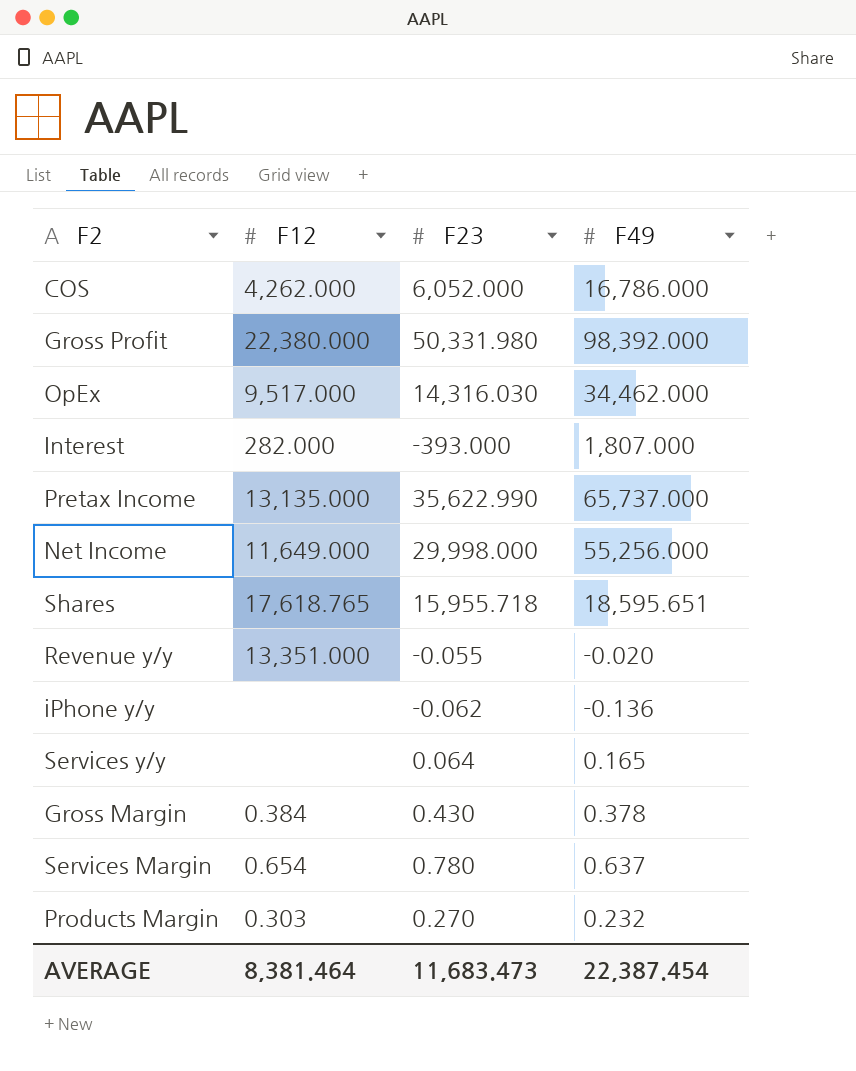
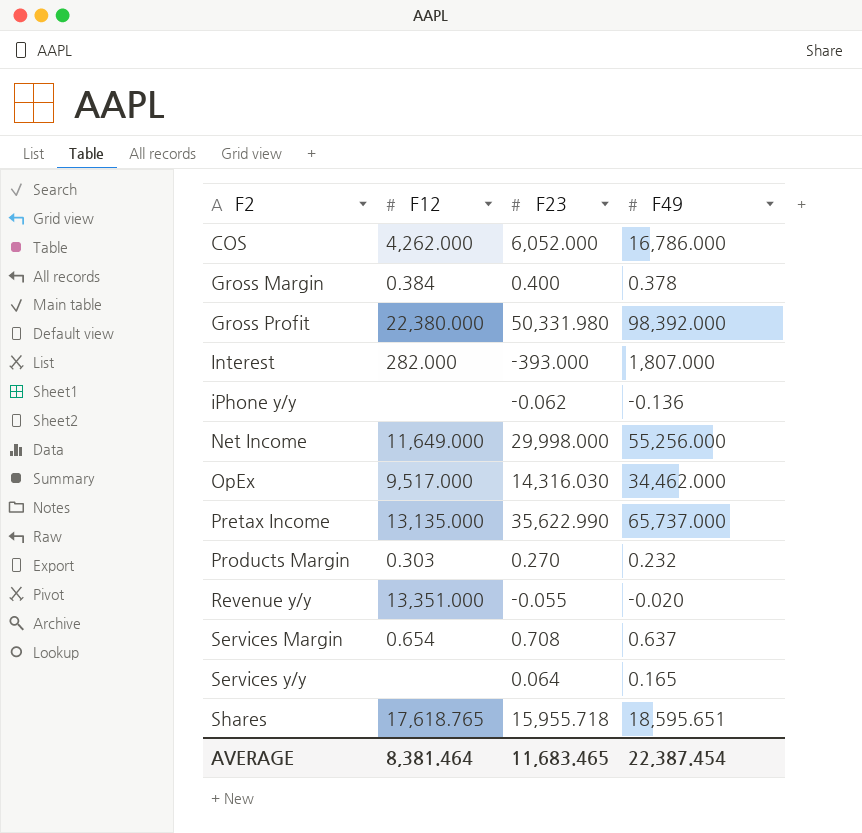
row order: none -> F2 ascending
Gross Margin | F23: 0.430 -> 0.400
Services Margin | F23: 0.780 -> 0.708
AVERAGE | F23: 11,683.473 -> 11,683.465

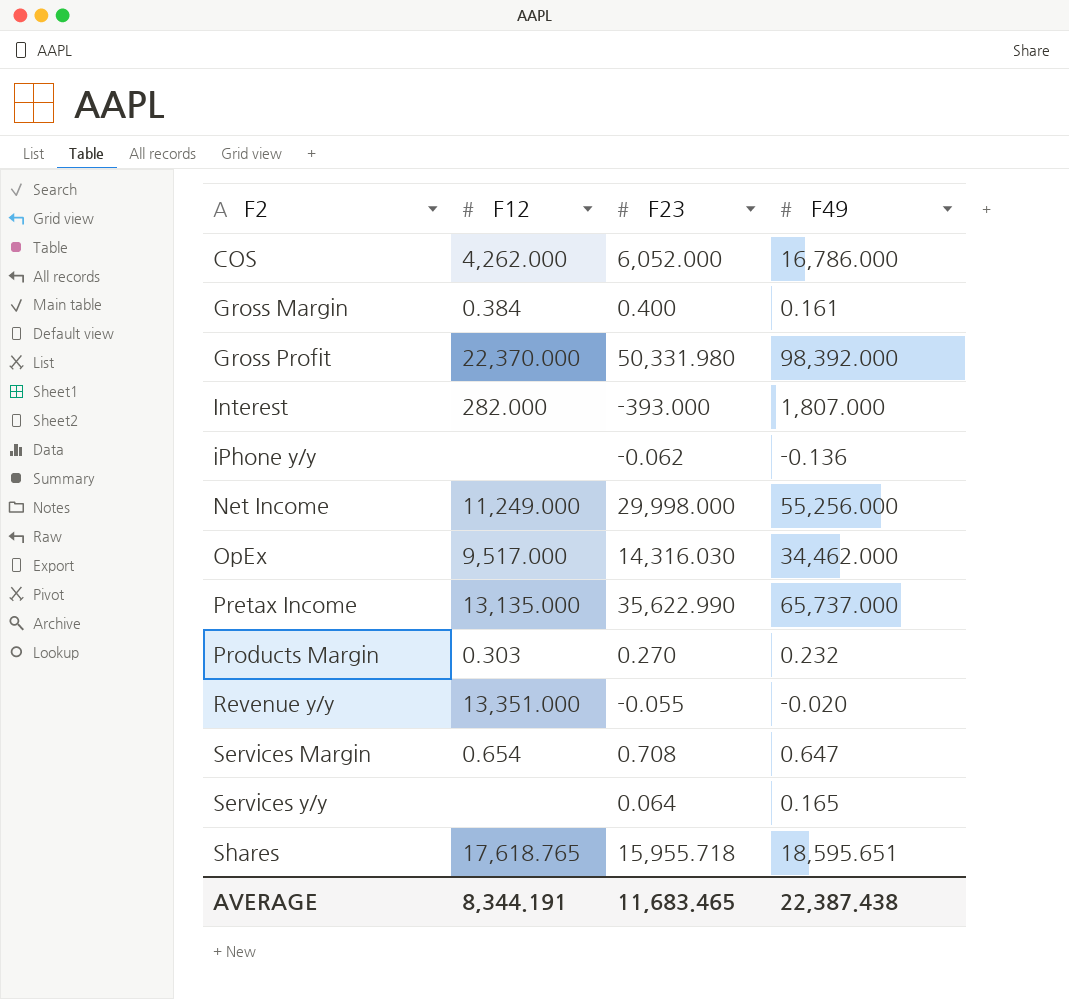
Gross Margin | F49: 0.378 -> 0.161
Gross Profit | F12: 22,380.000 -> 22,370.000
Net Income | F12: 11,649.000 -> 11,249.000
Services Margin | F49: 0.637 -> 0.647
AVERAGE | F12: 8,381.464 -> 8,344.191
AVERAGE | F49: 22,387.454 -> 22,387.438

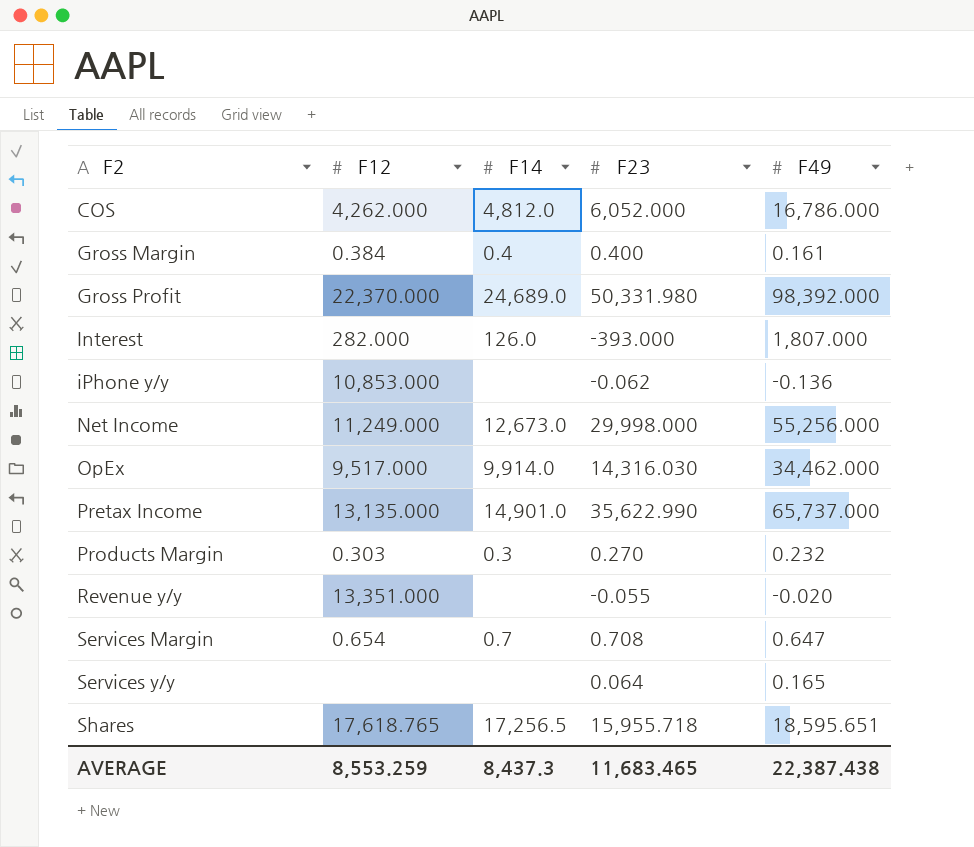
column F14 | position: none -> 3
iPhone y/y | F12: none -> 10,853.000
AVERAGE | F12: 8,344.191 -> 8,553.259

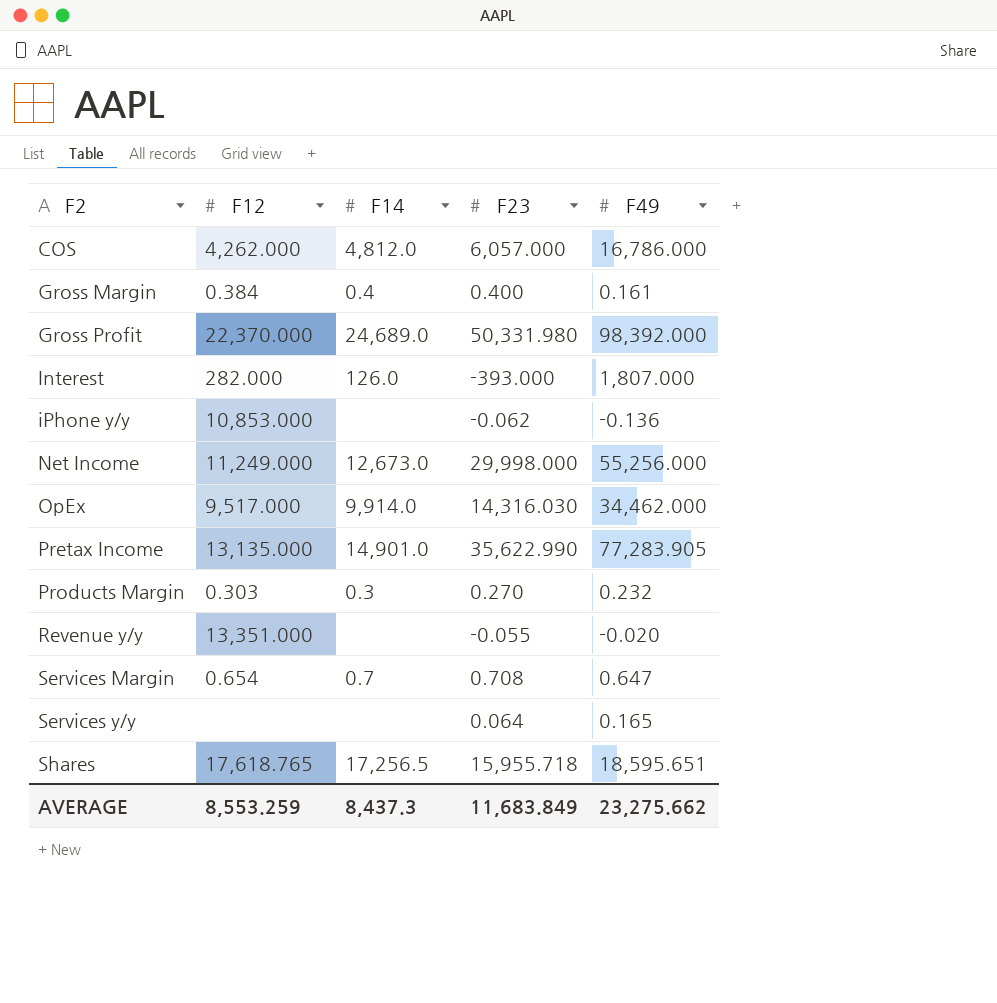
COS | F23: 6,052.000 -> 6,057.000
Pretax Income | F49: 65,737.000 -> 77,283.905
AVERAGE | F23: 11,683.465 -> 11,683.849
AVERAGE | F49: 22,387.438 -> 23,275.662

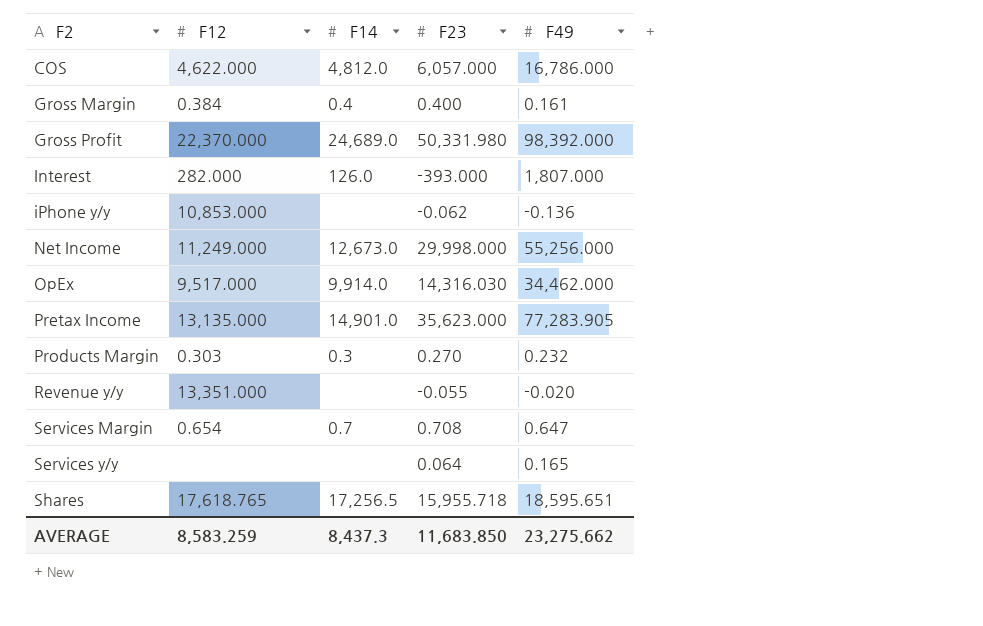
COS | F12: 4,262.000 -> 4,622.000
Pretax Income | F23: 35,622.990 -> 35,623.000
AVERAGE | F12: 8,553.259 -> 8,583.259
AVERAGE | F23: 11,683.849 -> 11,683.850

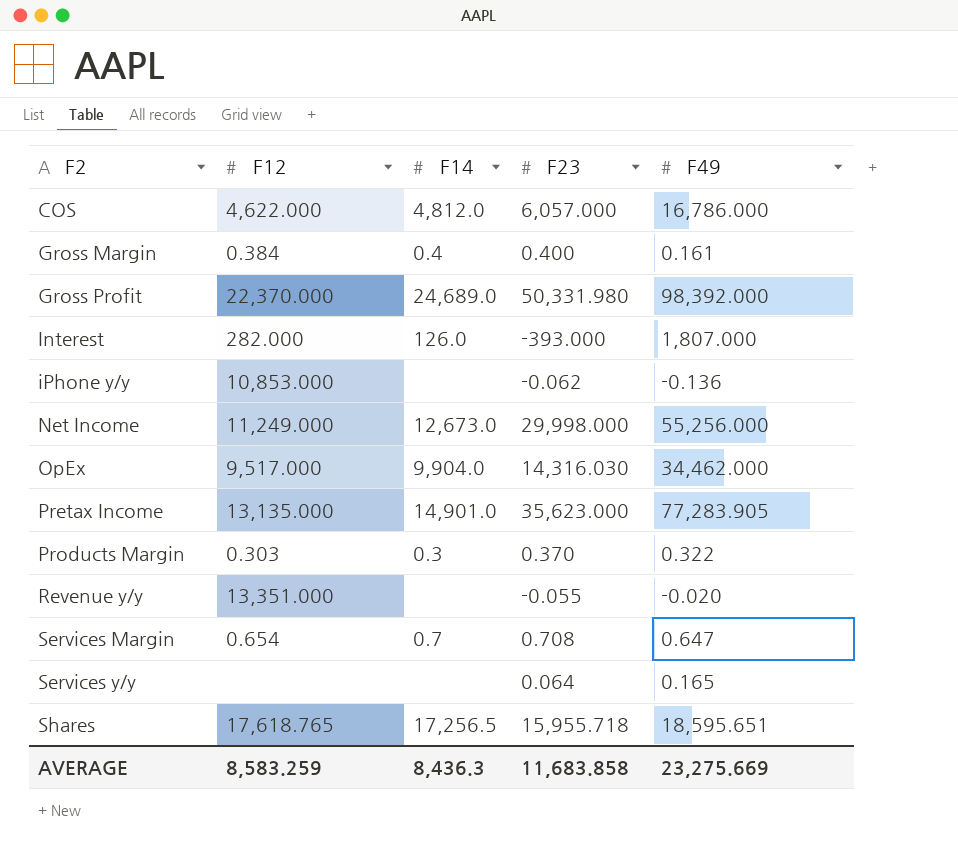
OpEx | F14: 9,914.0 -> 9,904.0
Products Margin | F23: 0.270 -> 0.370
Products Margin | F49: 0.232 -> 0.322
AVERAGE | F14: 8,437.3 -> 8,436.3
AVERAGE | F23: 11,683.850 -> 11,683.858
AVERAGE | F49: 23,275.662 -> 23,275.669

